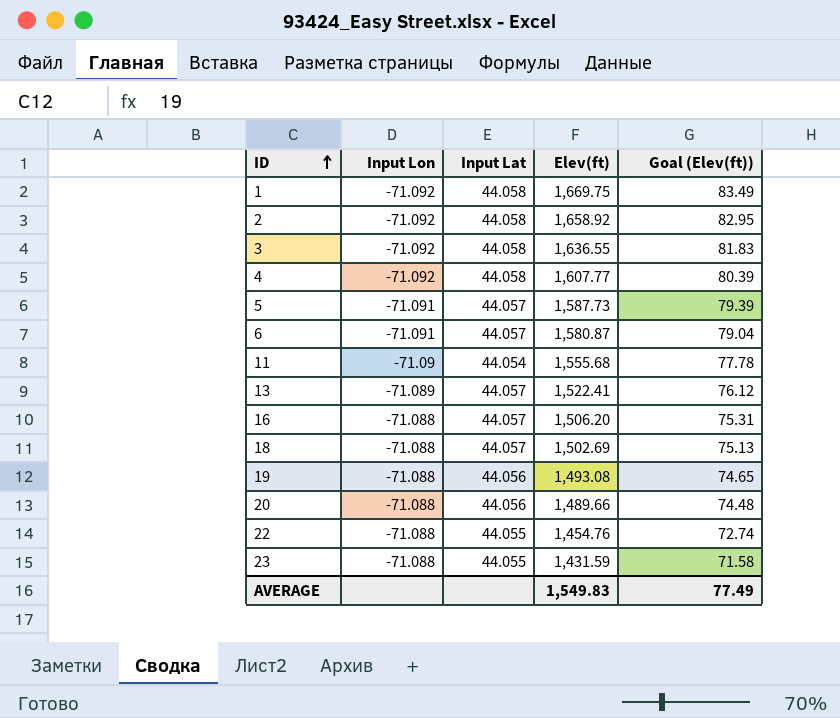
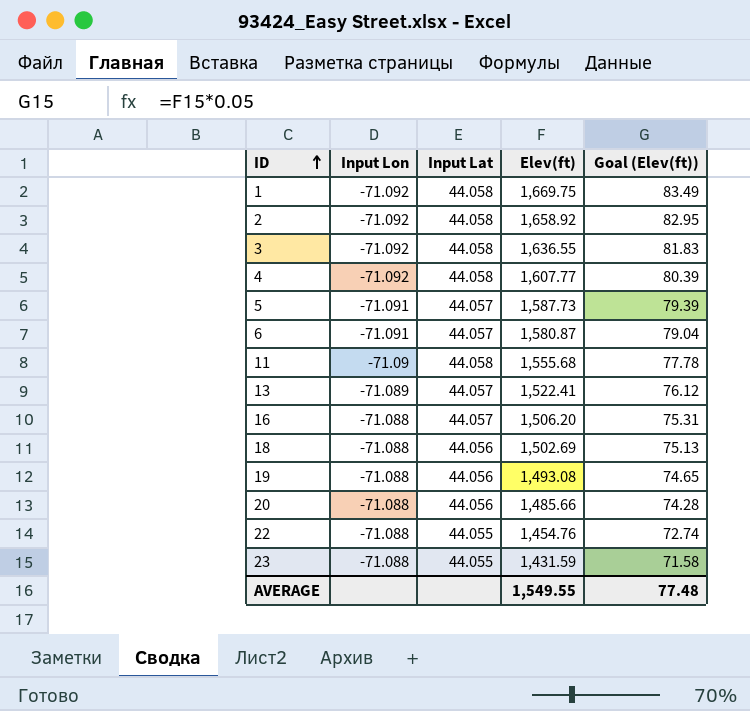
11 | Input Lat: 44.054 -> 44.058
18 | Input Lat: 44.057 -> 44.056
20 | Elev(ft): 1,489.66 -> 1,485.66
20 | Goal (Elev(ft)): 74.48 -> 74.28
AVERAGE | Elev(ft): 1,549.83 -> 1,549.55
AVERAGE | Goal (Elev(ft)): 77.49 -> 77.48

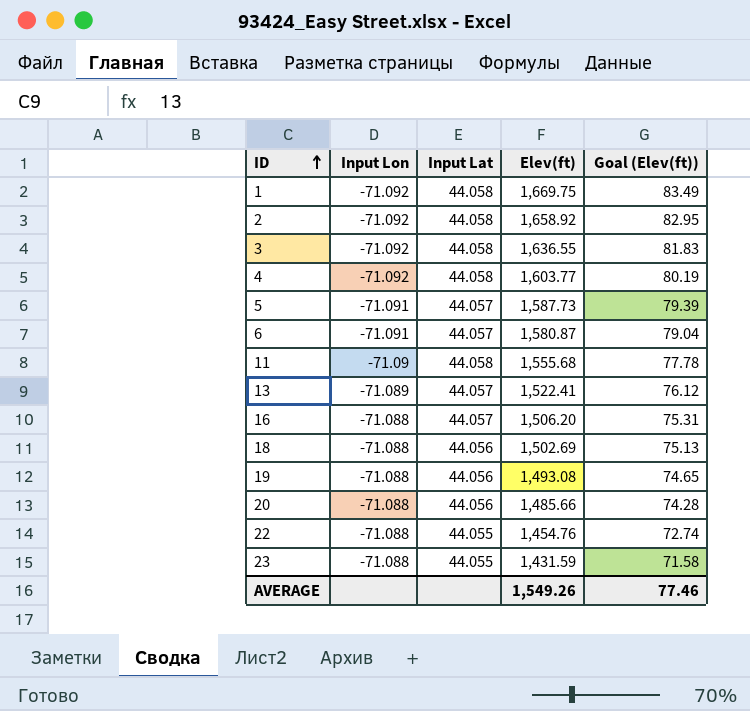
4 | Elev(ft): 1,607.77 -> 1,603.77
4 | Goal (Elev(ft)): 80.39 -> 80.19
AVERAGE | Elev(ft): 1,549.55 -> 1,549.26
AVERAGE | Goal (Elev(ft)): 77.48 -> 77.46

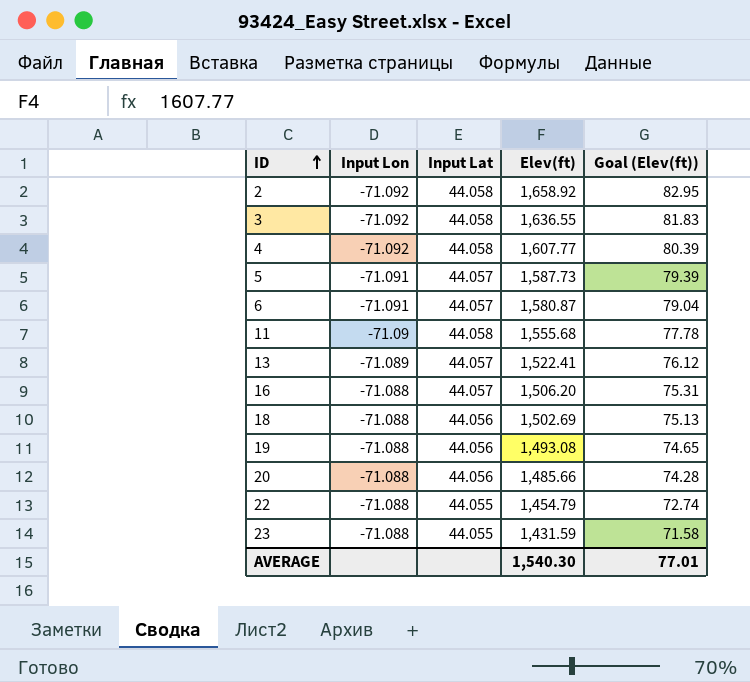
row 1: -71.092 | 44.058 | 1,669.75 | 83.49 -> none
4 | Elev(ft): 1,603.77 -> 1,607.77
4 | Goal (Elev(ft)): 80.19 -> 80.39
22 | Elev(ft): 1,454.76 -> 1,454.79
AVERAGE | Elev(ft): 1,549.26 -> 1,540.30
AVERAGE | Goal (Elev(ft)): 77.46 -> 77.01

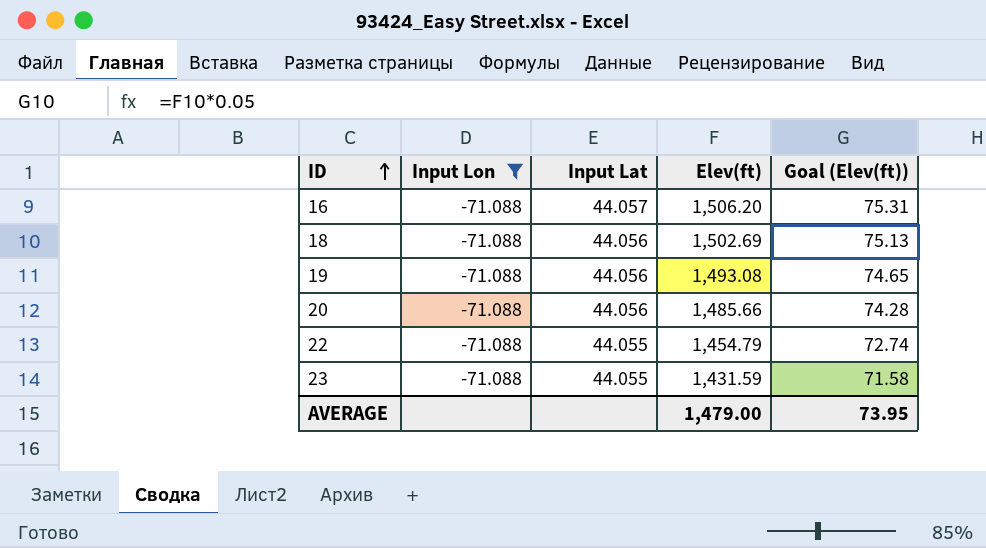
filter: none -> Input Lon = -71.088
AVERAGE | Elev(ft): 1,540.30 -> 1,479.00
AVERAGE | Goal (Elev(ft)): 77.01 -> 73.95

